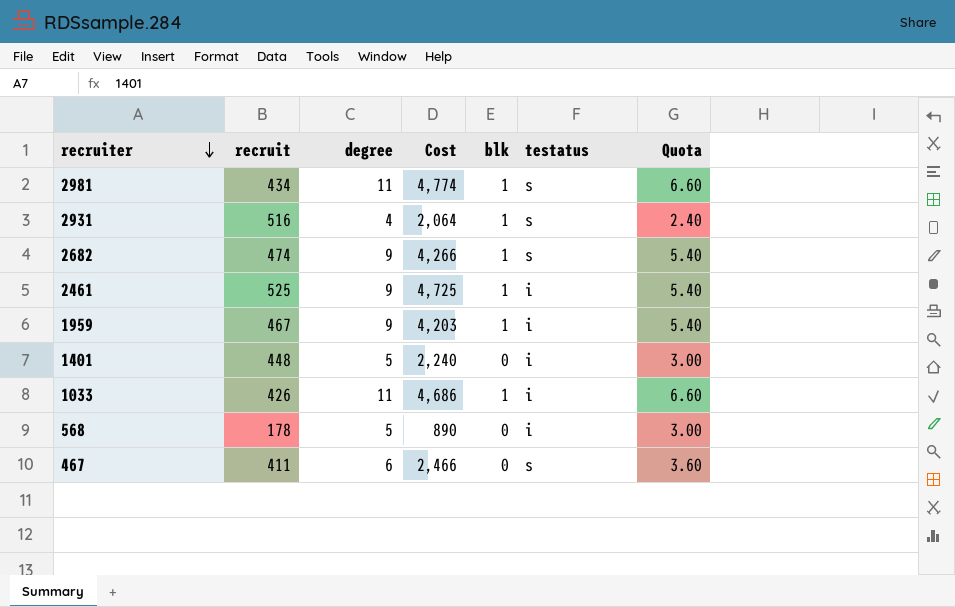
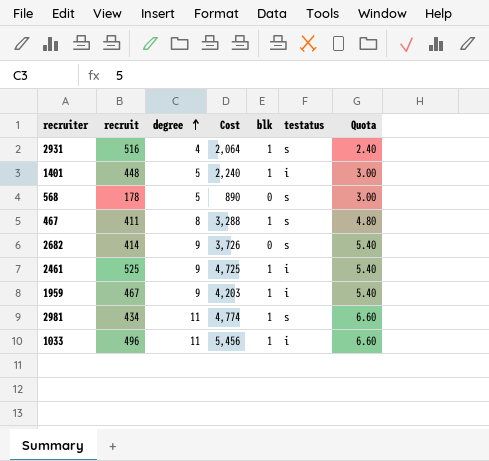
row order: recruiter descending -> degree ascending
1401 | blk: 0 -> 1
568 | testatus: i -> s
467 | degree: 6 -> 8
467 | Cost: 2,466 -> 3,288
467 | blk: 0 -> 1
467 | Quota: 3.60 -> 4.80
2682 | recruit: 474 -> 414
2682 | Cost: 4,266 -> 3,726
2682 | blk: 1 -> 0
1033 | recruit: 426 -> 496
1033 | Cost: 4,686 -> 5,456

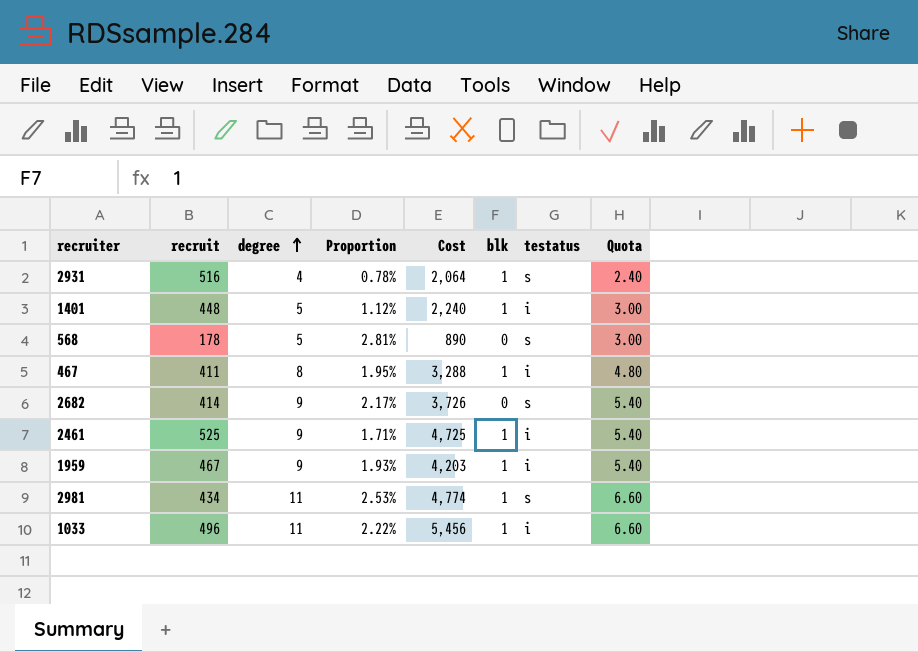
column Proportion | formula: none -> [degree] / [recruit]
467 | testatus: s -> i

